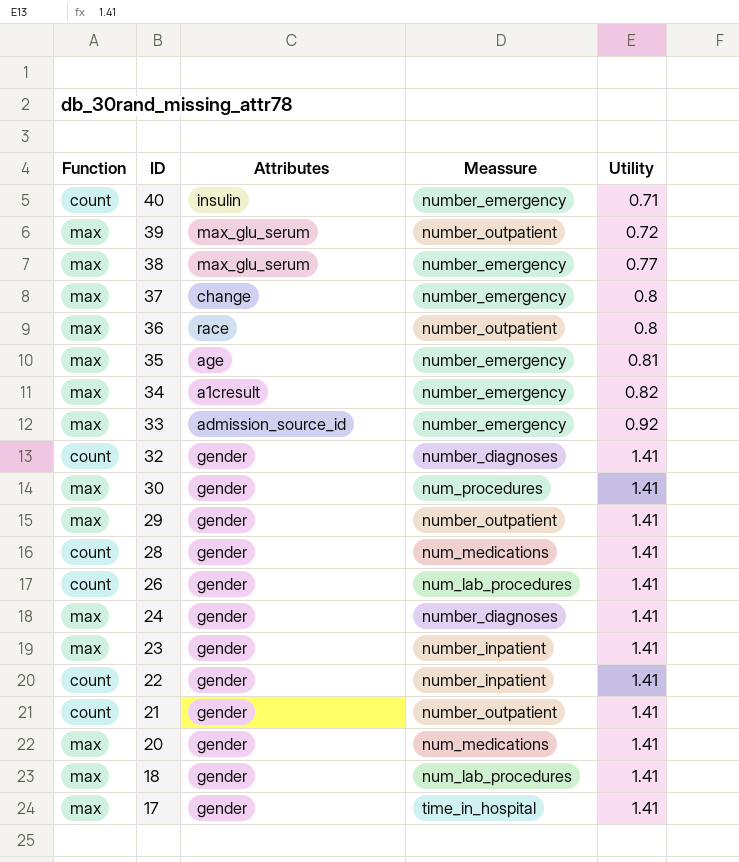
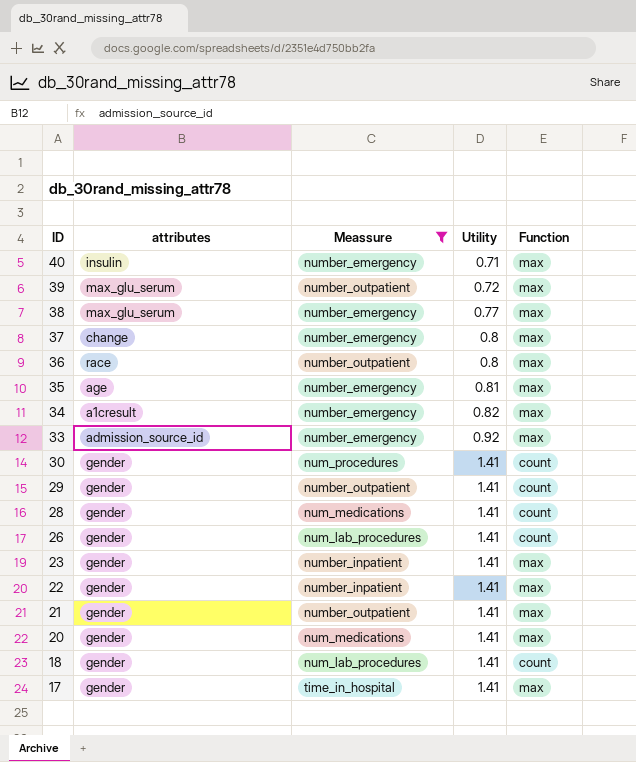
filter: none -> Meassure != number_diagnoses
column name: Attributes -> attributes
column Function | position: 1 -> 5
40 | Function: count -> max
30 | Function: max -> count
29 | Function: max -> count
22 | Function: count -> max
21 | Function: count -> max
18 | Function: max -> count

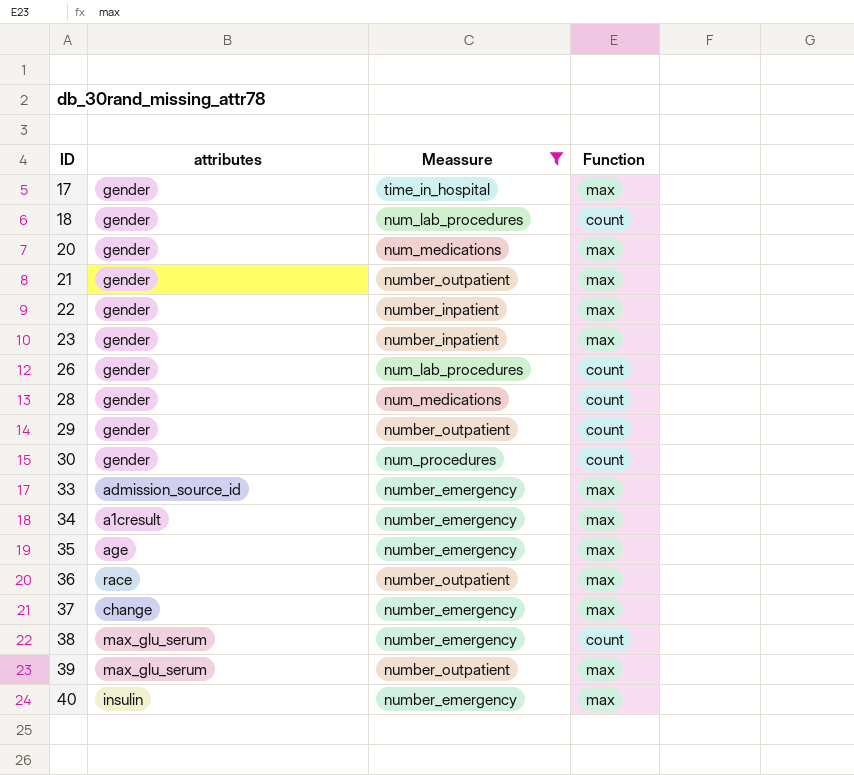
row order: ID descending -> ID ascending
column Utility | position: 4 -> none
38 | Function: max -> count

